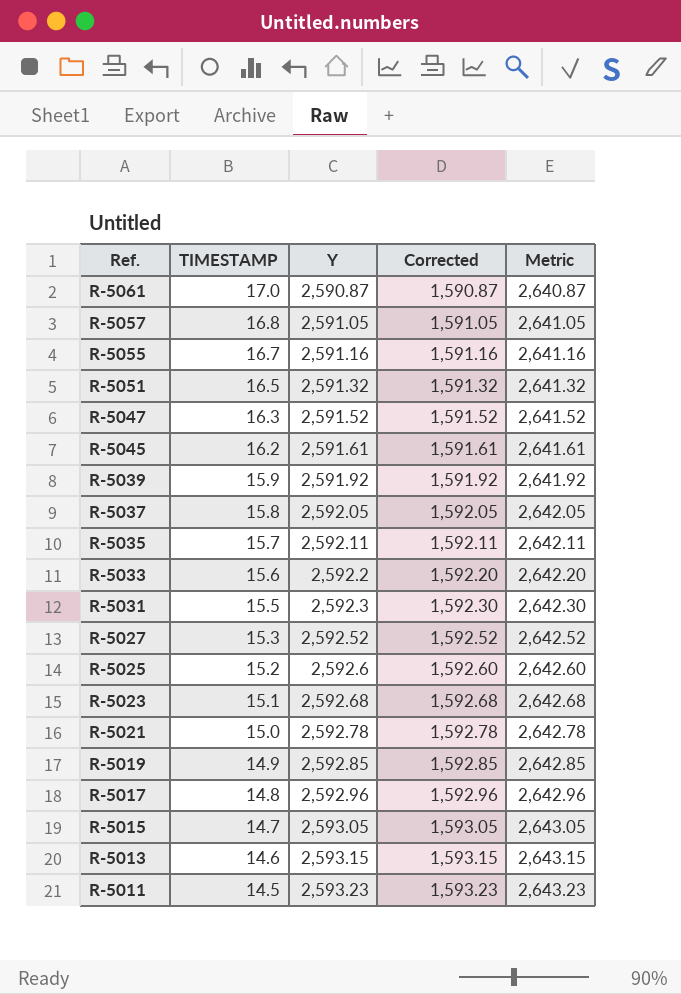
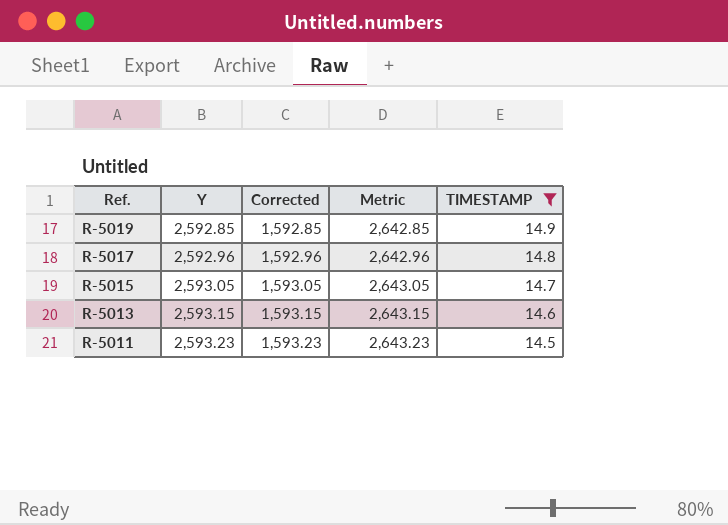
filter: none -> TIMESTAMP <= 14.9
column TIMESTAMP | position: 2 -> 5

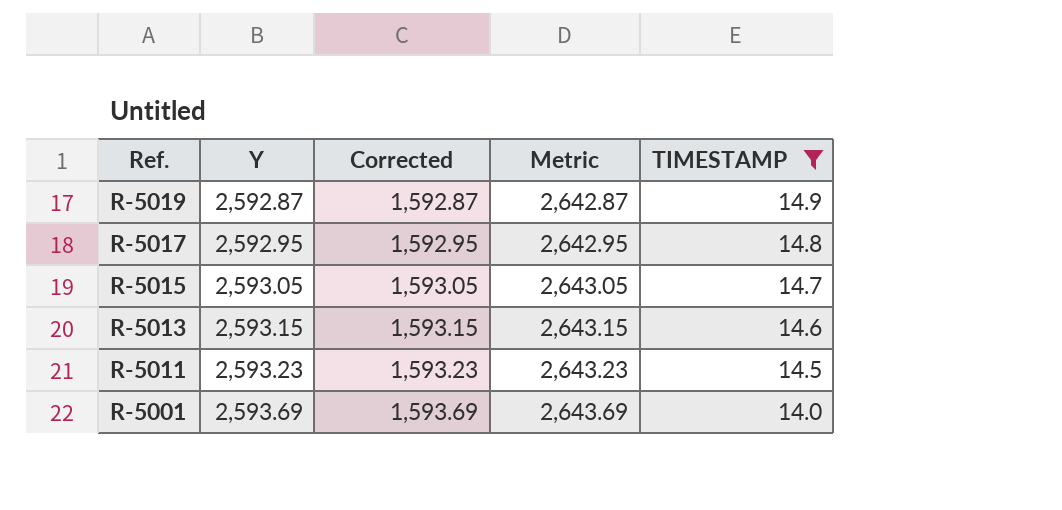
R-5019 | Y: 2,592.85 -> 2,592.87
R-5019 | Corrected: 1,592.85 -> 1,592.87
R-5019 | Metric: 2,642.85 -> 2,642.87
R-5017 | Y: 2,592.96 -> 2,592.95
R-5017 | Corrected: 1,592.96 -> 1,592.95
R-5017 | Metric: 2,642.96 -> 2,642.95
row R-5001: none -> 2,593.69 | 1,593.69 | 2,643.69 | 14.0

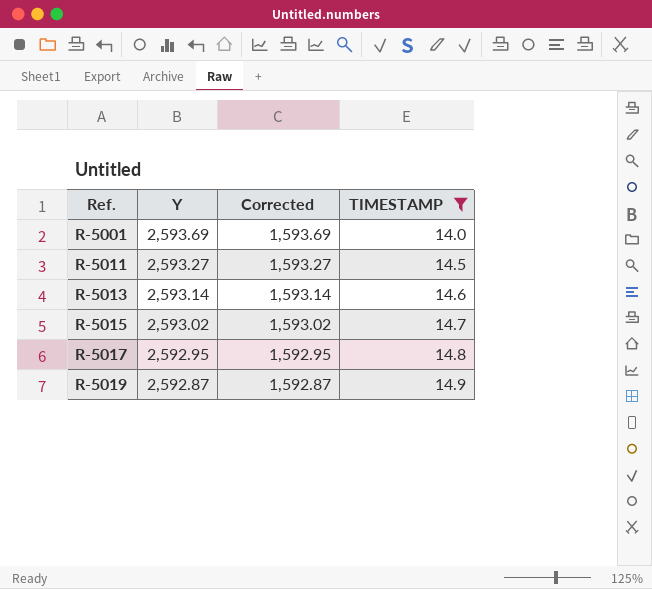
row order: Ref. descending -> Ref. ascending
column Metric | formula: [Y] + 50 -> none
R-5011 | Y: 2,593.23 -> 2,593.27
R-5011 | Corrected: 1,593.23 -> 1,593.27
R-5013 | Y: 2,593.15 -> 2,593.14
R-5013 | Corrected: 1,593.15 -> 1,593.14
R-5015 | Y: 2,593.05 -> 2,593.02
R-5015 | Corrected: 1,593.05 -> 1,593.02

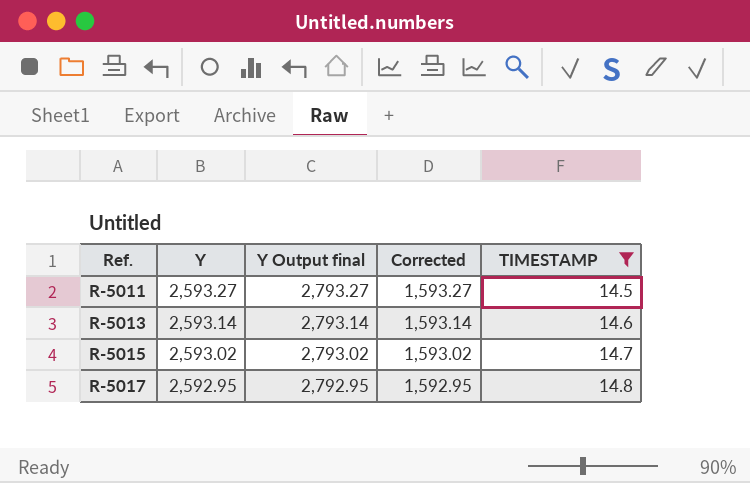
column Y Output final | formula: none -> [Y] + 200
row R-5001: 2,593.69 | 1,593.69 | 14.0 -> none
row R-5019: 2,592.87 | 1,592.87 | 14.9 -> none

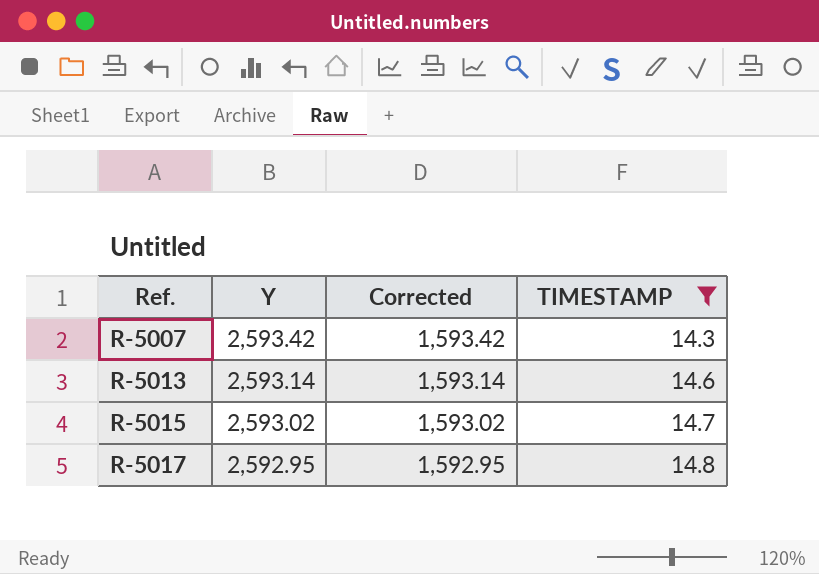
column Y Output final | formula: [Y] + 200 -> none
row R-5011: 2,593.27 | 2,793.27 | 1,593.27 | 14.5 -> none
row R-5007: none -> 2,593.42 | 1,593.42 | 14.3

